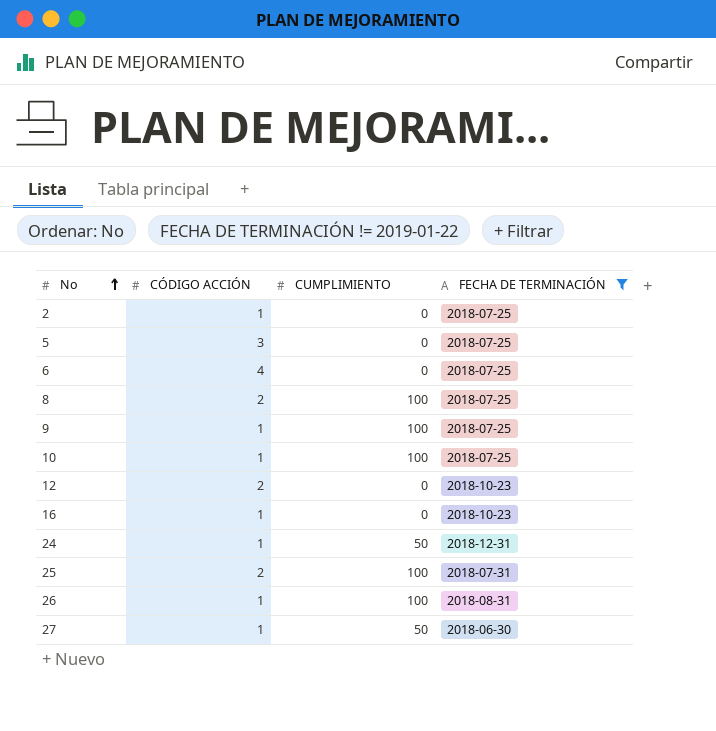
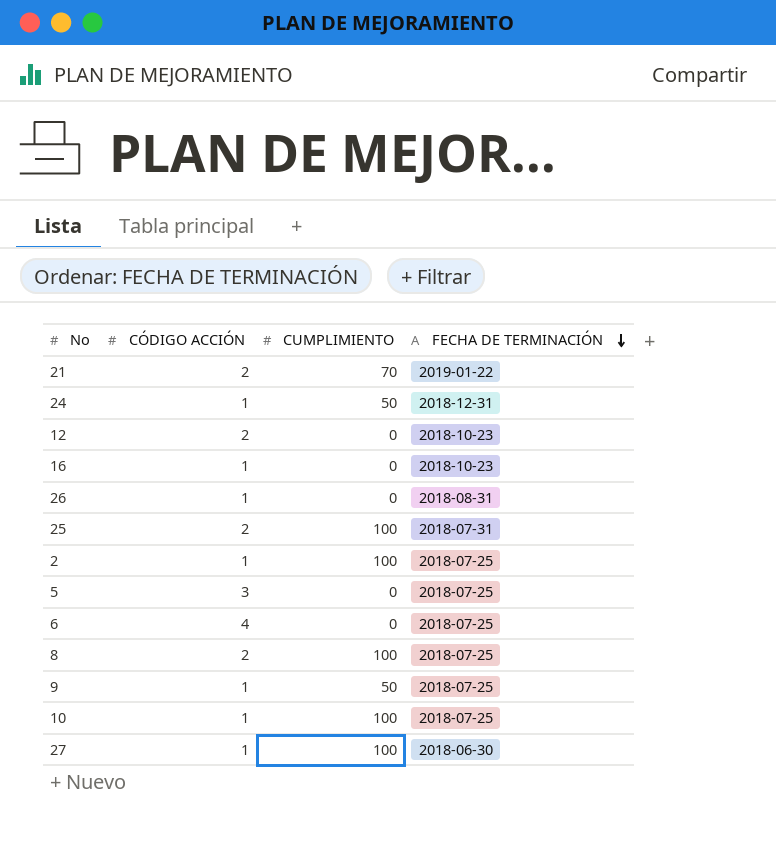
filter: FECHA DE TERMINACIÓN != 2019-01-22 -> none
row order: No ascending -> FECHA DE TERMINACIÓN descending
26 | CUMPLIMIENTO: 100 -> 0
2 | CUMPLIMIENTO: 0 -> 100
9 | CUMPLIMIENTO: 100 -> 50
27 | CUMPLIMIENTO: 50 -> 100

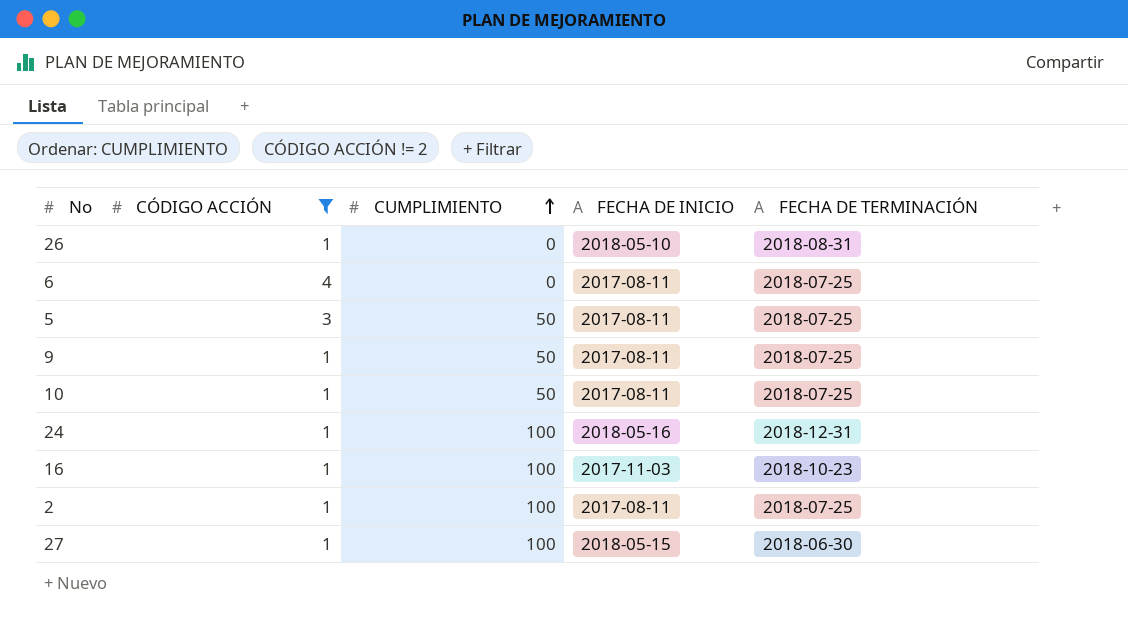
filter: none -> CÓDIGO ACCIÓN != 2
row order: FECHA DE TERMINACIÓN descending -> CUMPLIMIENTO ascending
column FECHA DE INICIO | position: none -> 4
5 | CUMPLIMIENTO: 0 -> 50
10 | CUMPLIMIENTO: 100 -> 50
24 | CUMPLIMIENTO: 50 -> 100
16 | CUMPLIMIENTO: 0 -> 100

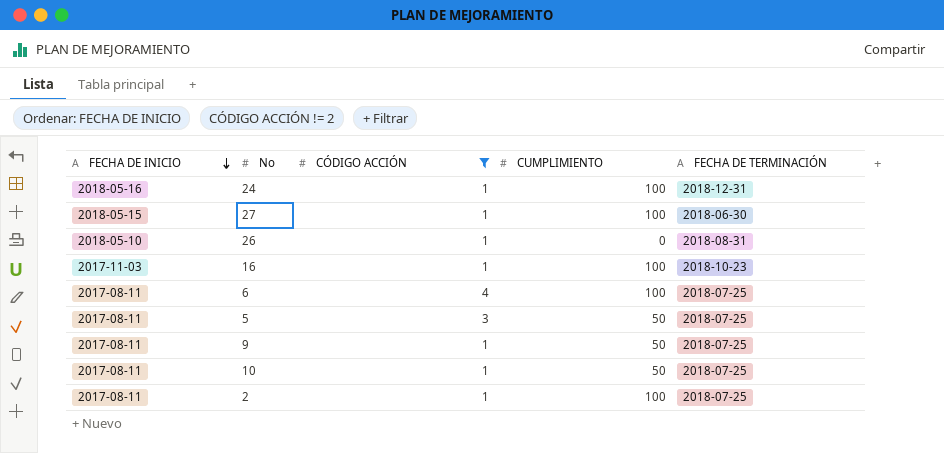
row order: CUMPLIMIENTO ascending -> FECHA DE INICIO descending
column FECHA DE INICIO | position: 4 -> 1
6 | CUMPLIMIENTO: 0 -> 100

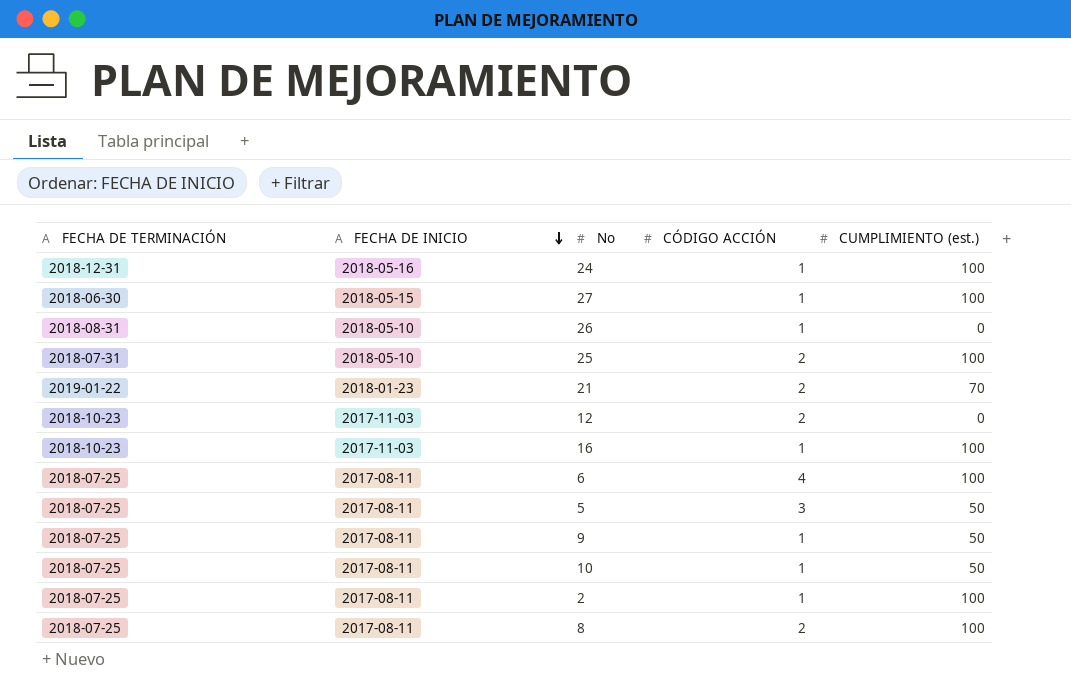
filter: CÓDIGO ACCIÓN != 2 -> none
column FECHA DE TERMINACIÓN | position: 5 -> 1
column name: CUMPLIMIENTO -> CUMPLIMIENTO (est.)

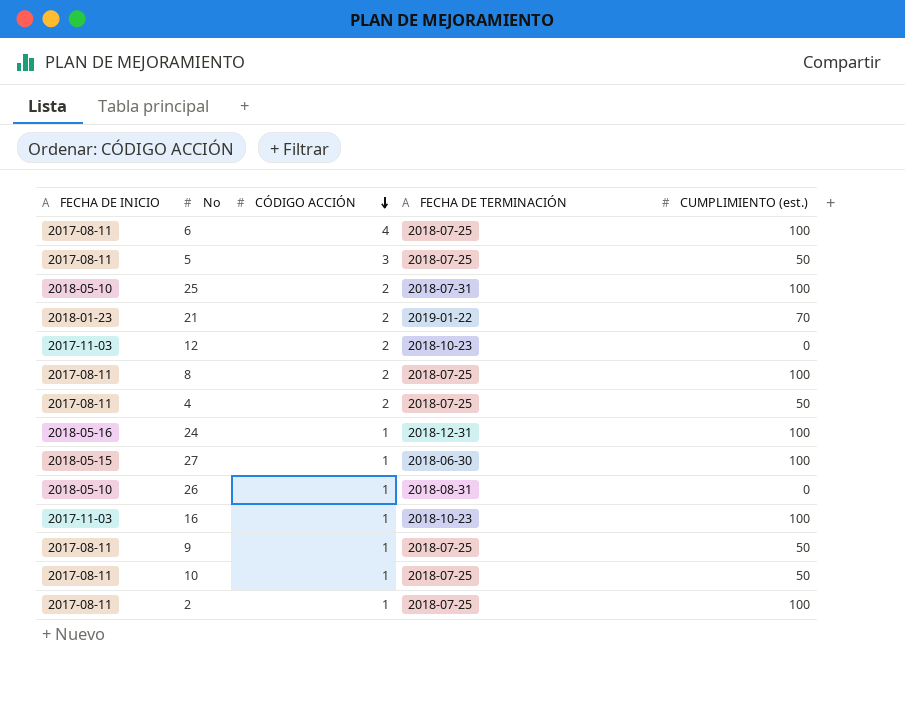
row order: FECHA DE INICIO descending -> CÓDIGO ACCIÓN descending
column FECHA DE TERMINACIÓN | position: 1 -> 4
row 4: none -> 2017-08-11 | 2 | 2018-07-25 | 50

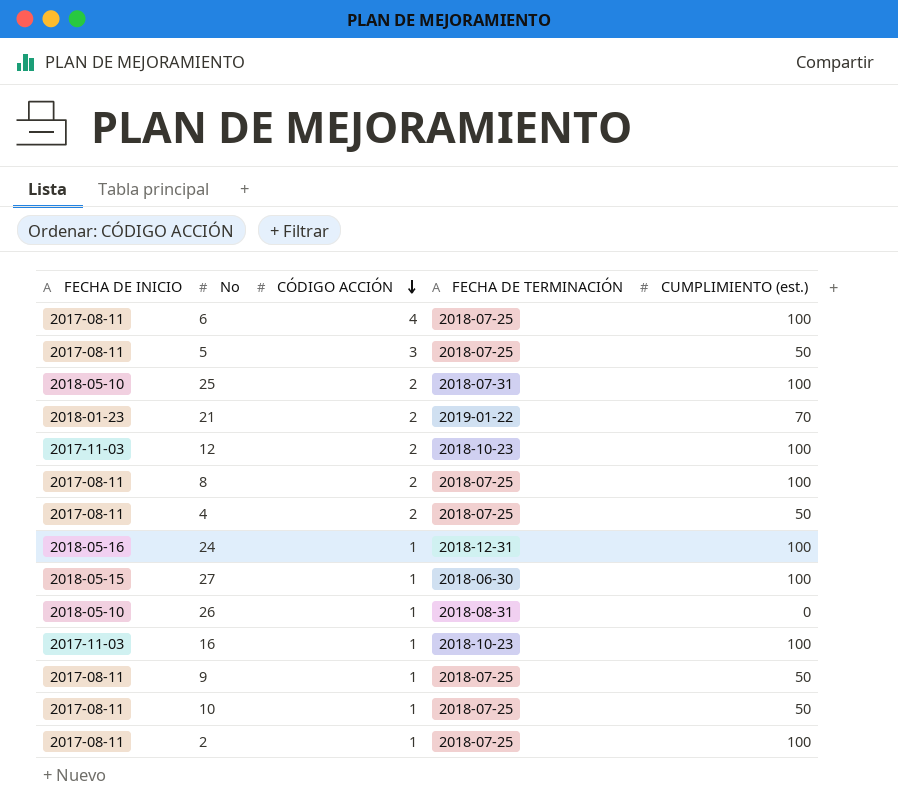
12 | CUMPLIMIENTO (est.): 0 -> 100

